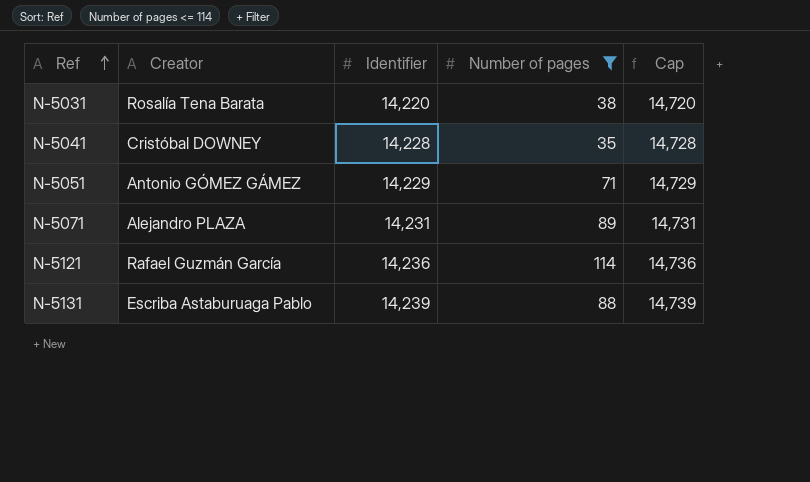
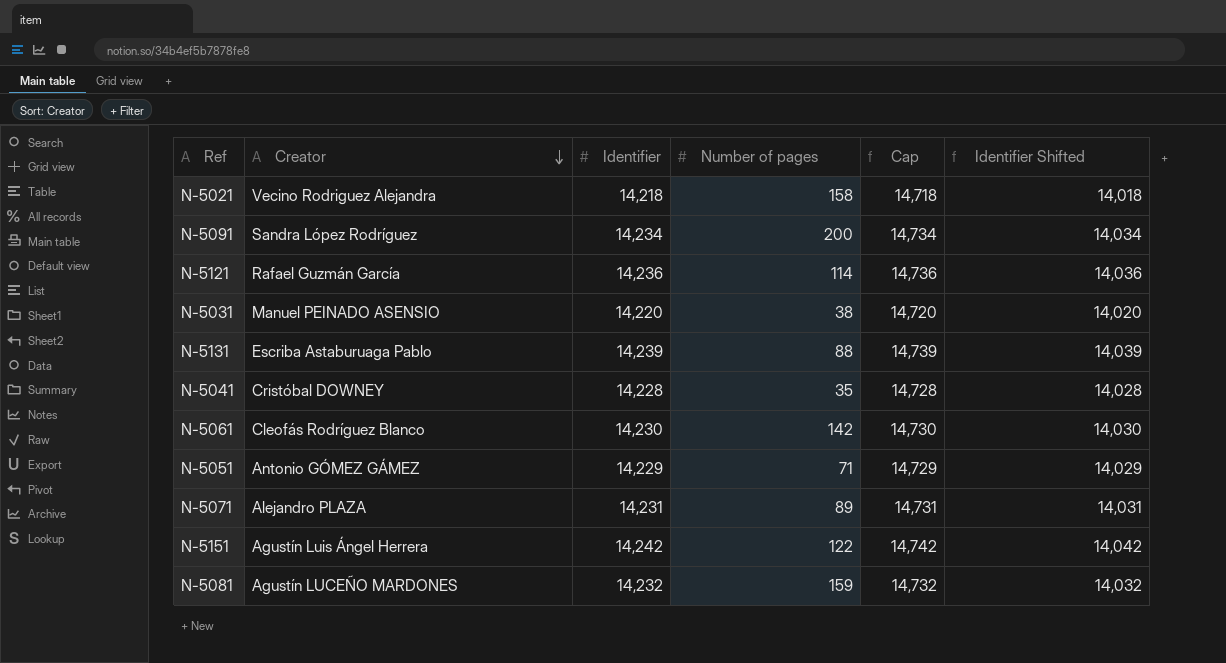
filter: Number of pages <= 114 -> none
row order: Ref ascending -> Creator descending
column Identifier Shifted | formula: none -> [Identifier] - 200
N-5031 | Creator: Rosalía Tena Barata -> Manuel PEINADO ASENSIO

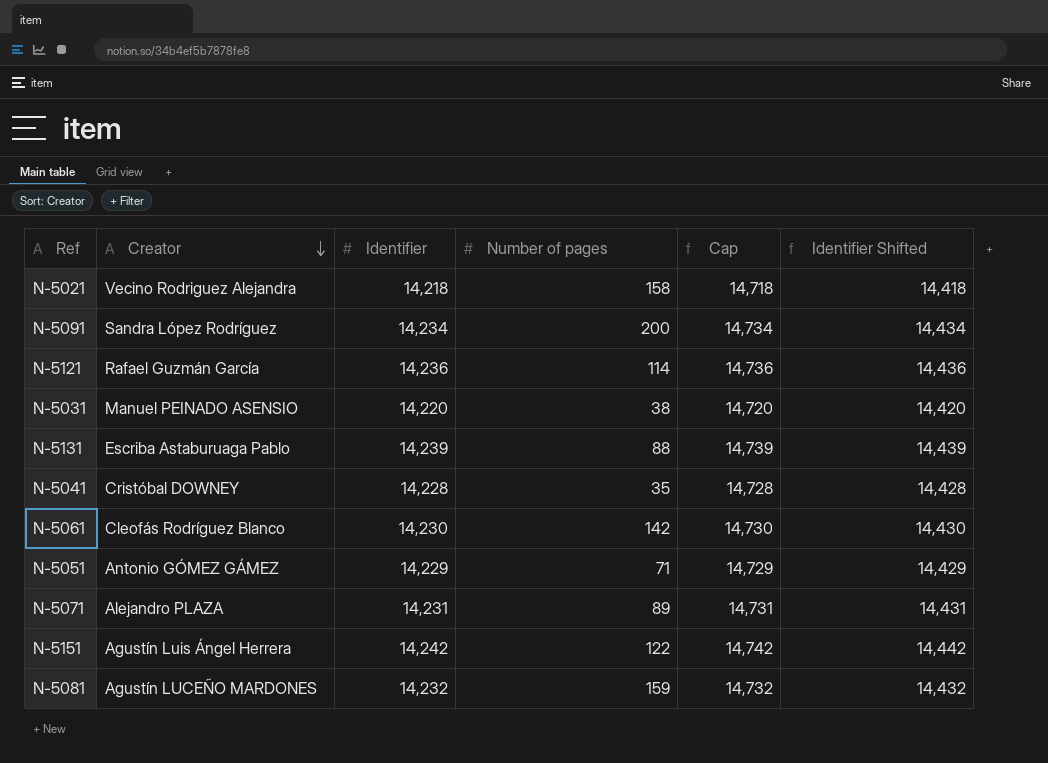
column Identifier Shifted | formula: [Identifier] - 200 -> [Identifier] + 200

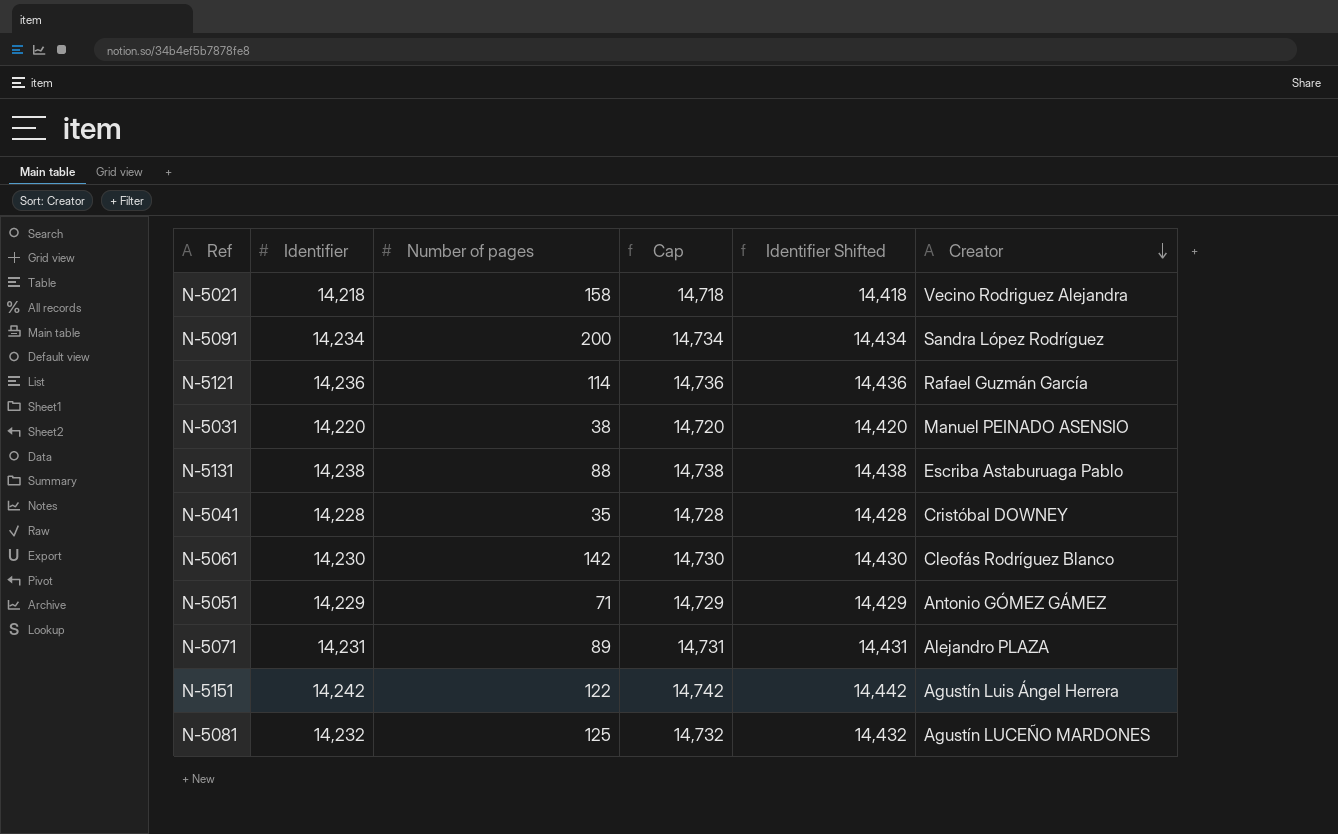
column Creator | position: 2 -> 6
N-5131 | Identifier: 14,239 -> 14,238
N-5131 | Cap: 14,739 -> 14,738
N-5131 | Identifier Shifted: 14,439 -> 14,438
N-5081 | Number of pages: 159 -> 125

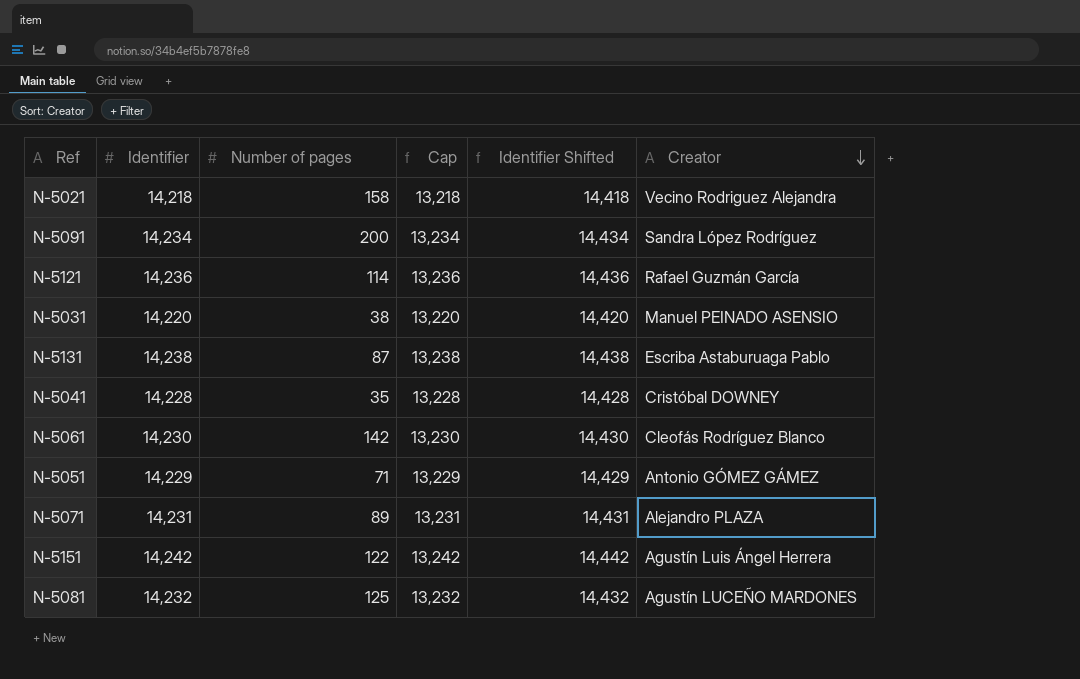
column Cap | formula: [Identifier] + 500 -> [Identifier] - 1000
N-5131 | Number of pages: 88 -> 87

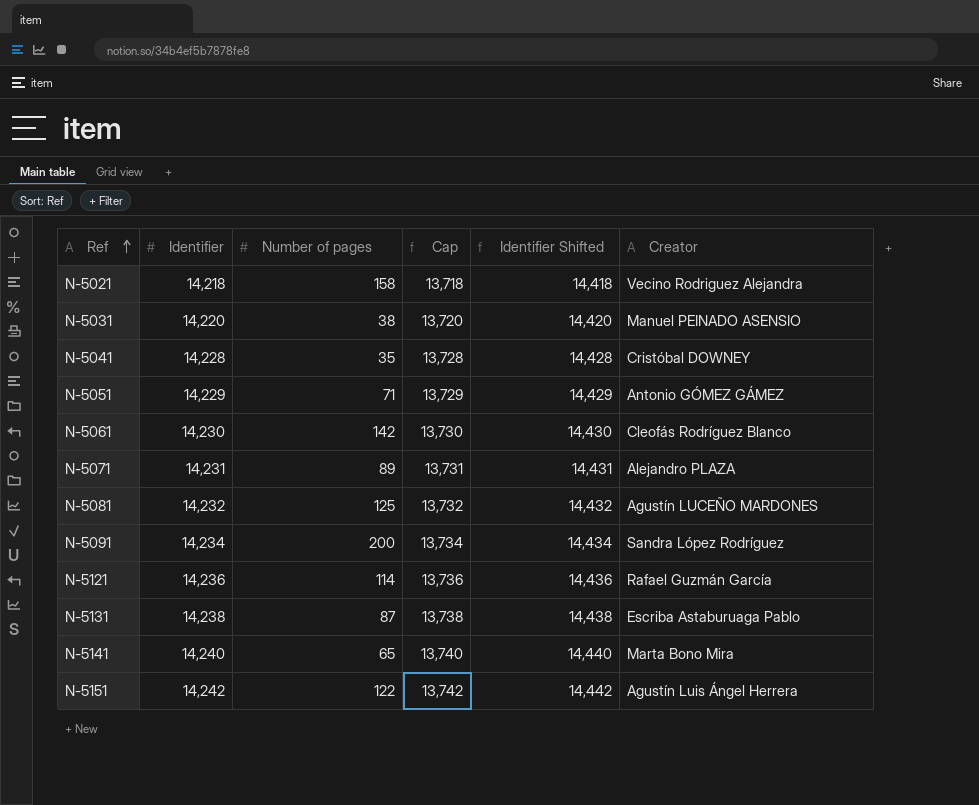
row order: Creator descending -> Ref ascending
column Cap | formula: [Identifier] - 1000 -> [Identifier] - 500
row N-5141: none -> 14,240 | 65 | 13,740 | 14,440 | Marta Bono Mira

